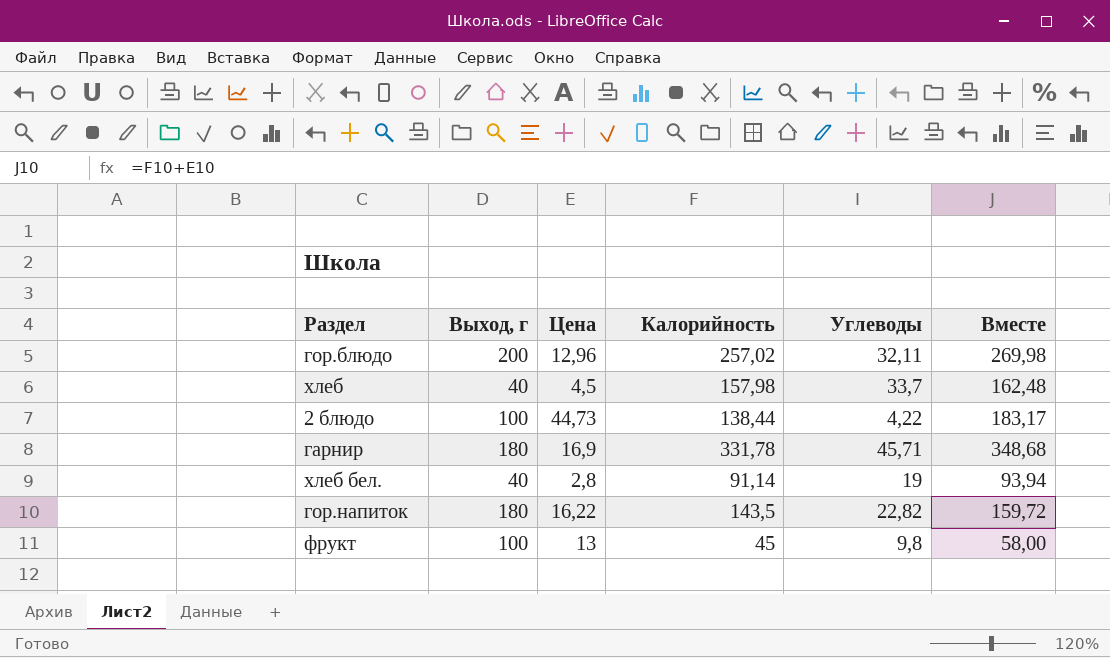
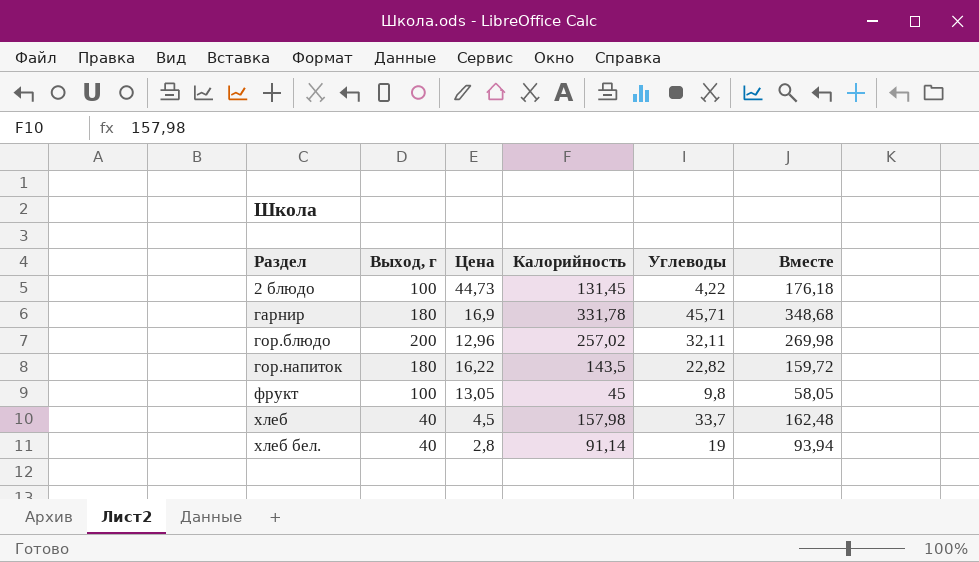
row order: none -> Раздел ascending
2 блюдо | Калорийность: 138,44 -> 131,45
2 блюдо | Вместе: 183,17 -> 176,18
фрукт | Цена: 13 -> 13,05
фрукт | Вместе: 58,00 -> 58,05

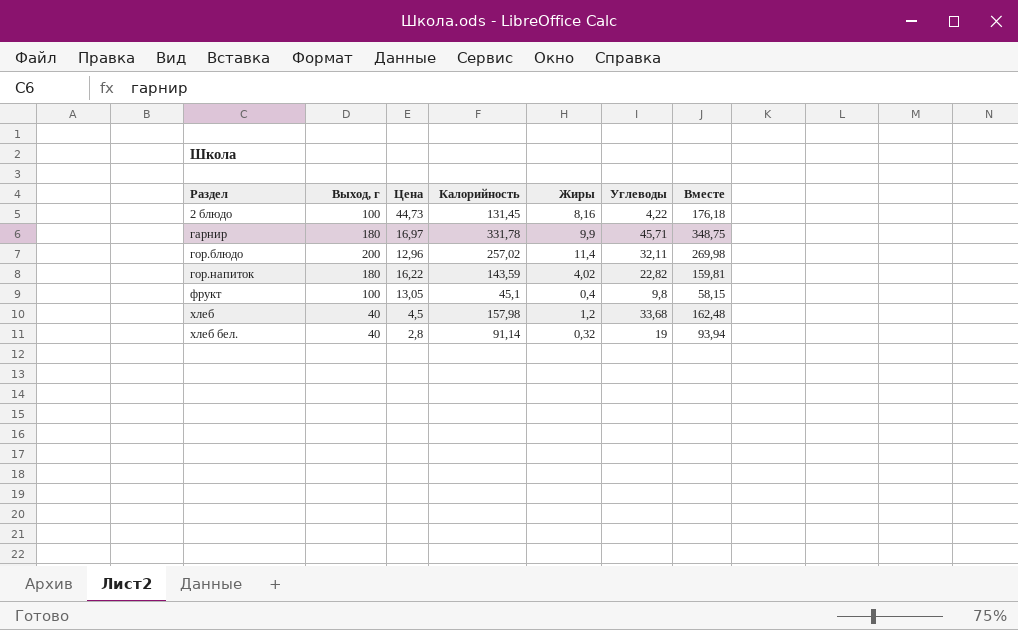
column Жиры | position: none -> 5
гарнир | Цена: 16,9 -> 16,97
гарнир | Вместе: 348,68 -> 348,75
гор.напиток | Калорийность: 143,5 -> 143,59
гор.напиток | Вместе: 159,72 -> 159,81
фрукт | Калорийность: 45 -> 45,1
фрукт | Вместе: 58,05 -> 58,15
хлеб | Углеводы: 33,7 -> 33,68

